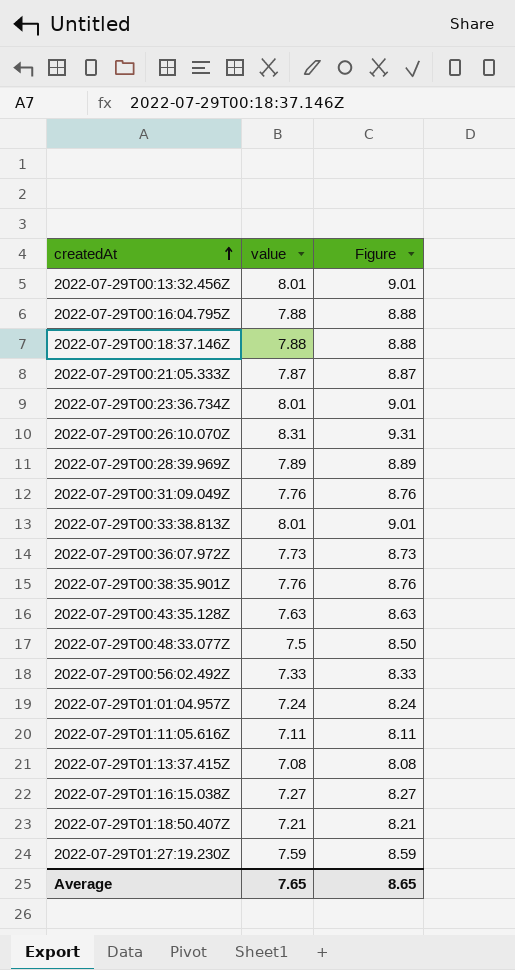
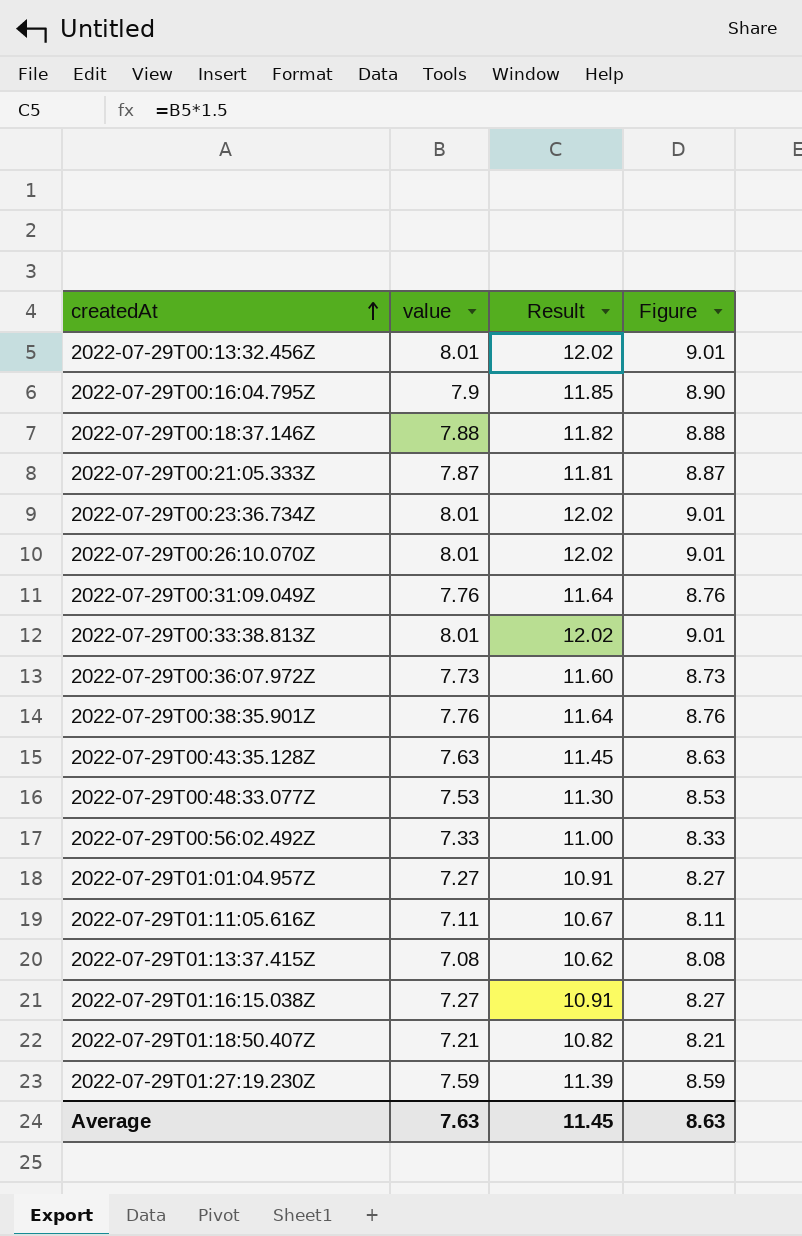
column Result | formula: none -> [value] * 1.5
row 2022-07-29T00:28:39.969Z: 7.89 | 8.89 -> none
2022-07-29T00:16:04.795Z | value: 7.88 -> 7.9
2022-07-29T00:16:04.795Z | Figure: 8.88 -> 8.90
2022-07-29T00:26:10.070Z | value: 8.31 -> 8.01
2022-07-29T00:26:10.070Z | Figure: 9.31 -> 9.01
2022-07-29T00:48:33.077Z | value: 7.5 -> 7.53
2022-07-29T00:48:33.077Z | Figure: 8.50 -> 8.53
2022-07-29T01:01:04.957Z | value: 7.24 -> 7.27
2022-07-29T01:01:04.957Z | Figure: 8.24 -> 8.27
Average | value: 7.65 -> 7.63
Average | Figure: 8.65 -> 8.63

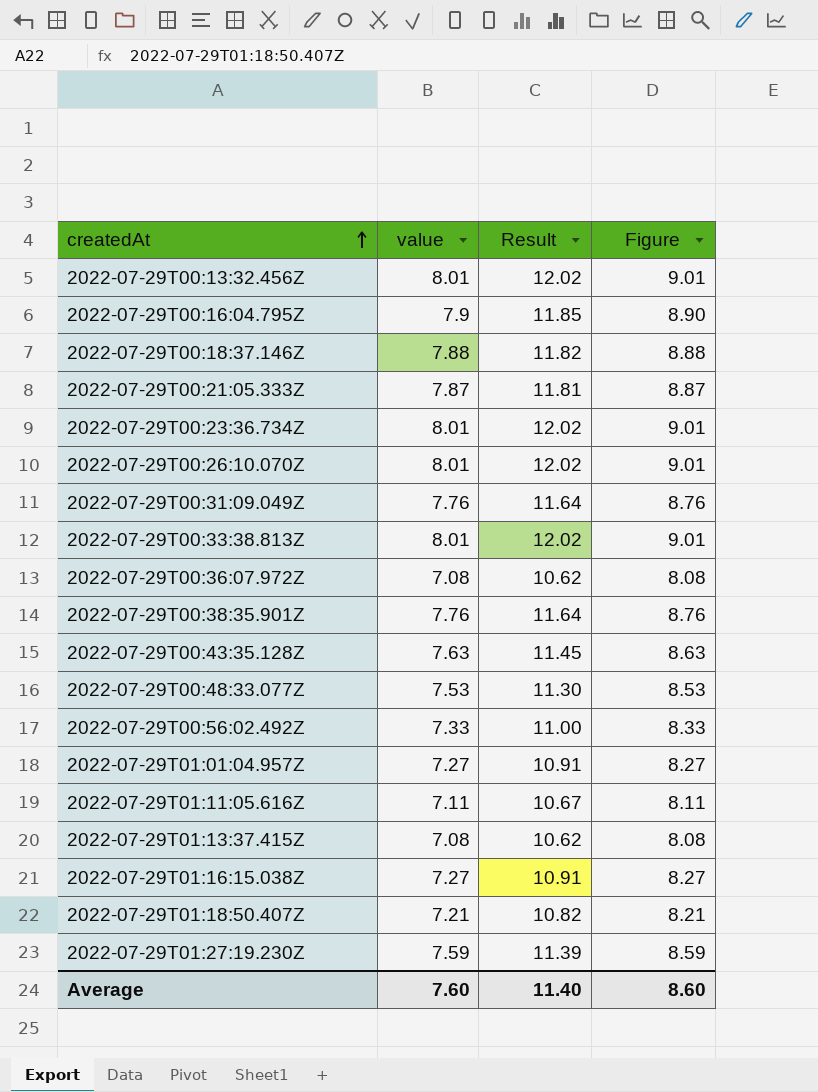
2022-07-29T00:36:07.972Z | value: 7.73 -> 7.08
2022-07-29T00:36:07.972Z | Result: 11.60 -> 10.62
2022-07-29T00:36:07.972Z | Figure: 8.73 -> 8.08
Average | value: 7.63 -> 7.60
Average | Result: 11.45 -> 11.40
Average | Figure: 8.63 -> 8.60

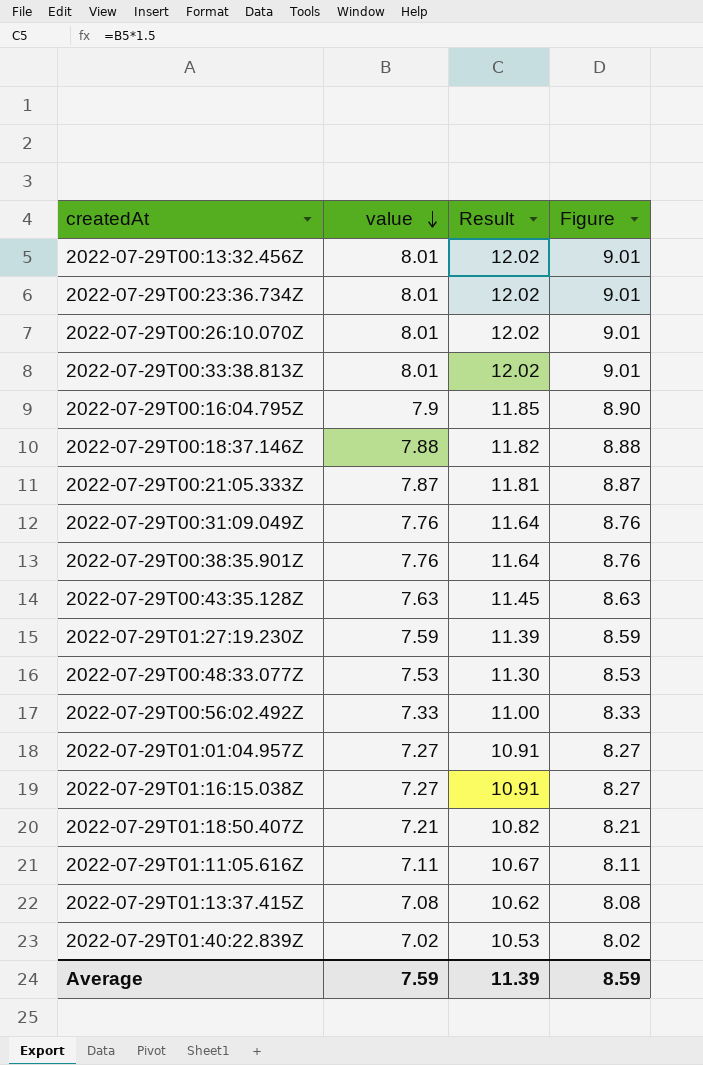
row order: createdAt ascending -> value descending
row 2022-07-29T00:36:07.972Z: 7.08 | 10.62 | 8.08 -> none
row 2022-07-29T01:40:22.839Z: none -> 7.02 | 10.53 | 8.02
Average | value: 7.60 -> 7.59
Average | Result: 11.40 -> 11.39
Average | Figure: 8.60 -> 8.59

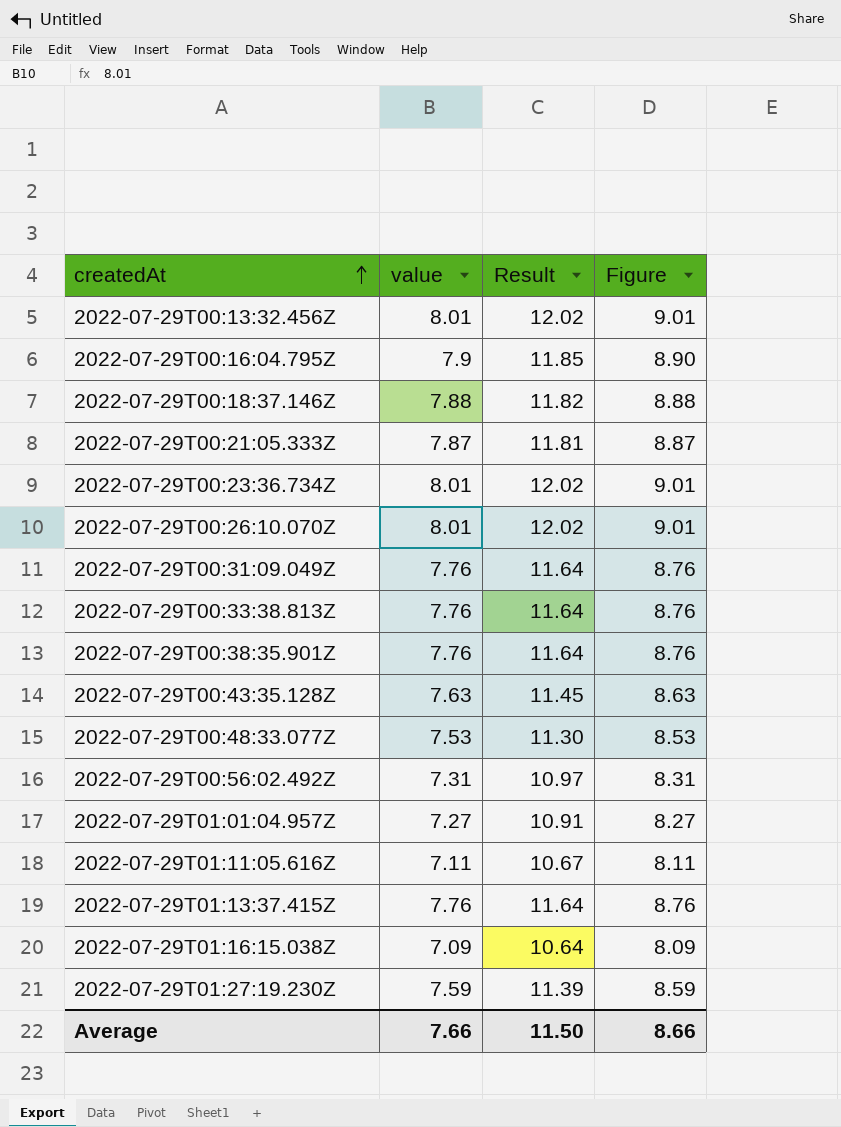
row order: value descending -> createdAt ascending
row 2022-07-29T01:18:50.407Z: 7.21 | 10.82 | 8.21 -> none
row 2022-07-29T01:40:22.839Z: 7.02 | 10.53 | 8.02 -> none
2022-07-29T00:33:38.813Z | value: 8.01 -> 7.76
2022-07-29T00:33:38.813Z | Result: 12.02 -> 11.64
2022-07-29T00:33:38.813Z | Figure: 9.01 -> 8.76
2022-07-29T00:56:02.492Z | value: 7.33 -> 7.31
2022-07-29T00:56:02.492Z | Result: 11.00 -> 10.97
2022-07-29T00:56:02.492Z | Figure: 8.33 -> 8.31
2022-07-29T01:13:37.415Z | value: 7.08 -> 7.76
2022-07-29T01:13:37.415Z | Result: 10.62 -> 11.64
2022-07-29T01:13:37.415Z | Figure: 8.08 -> 8.76
2022-07-29T01:16:15.038Z | value: 7.27 -> 7.09
2022-07-29T01:16:15.038Z | Result: 10.91 -> 10.64
2022-07-29T01:16:15.038Z | Figure: 8.27 -> 8.09
Average | value: 7.59 -> 7.66
Average | Result: 11.39 -> 11.50
Average | Figure: 8.59 -> 8.66

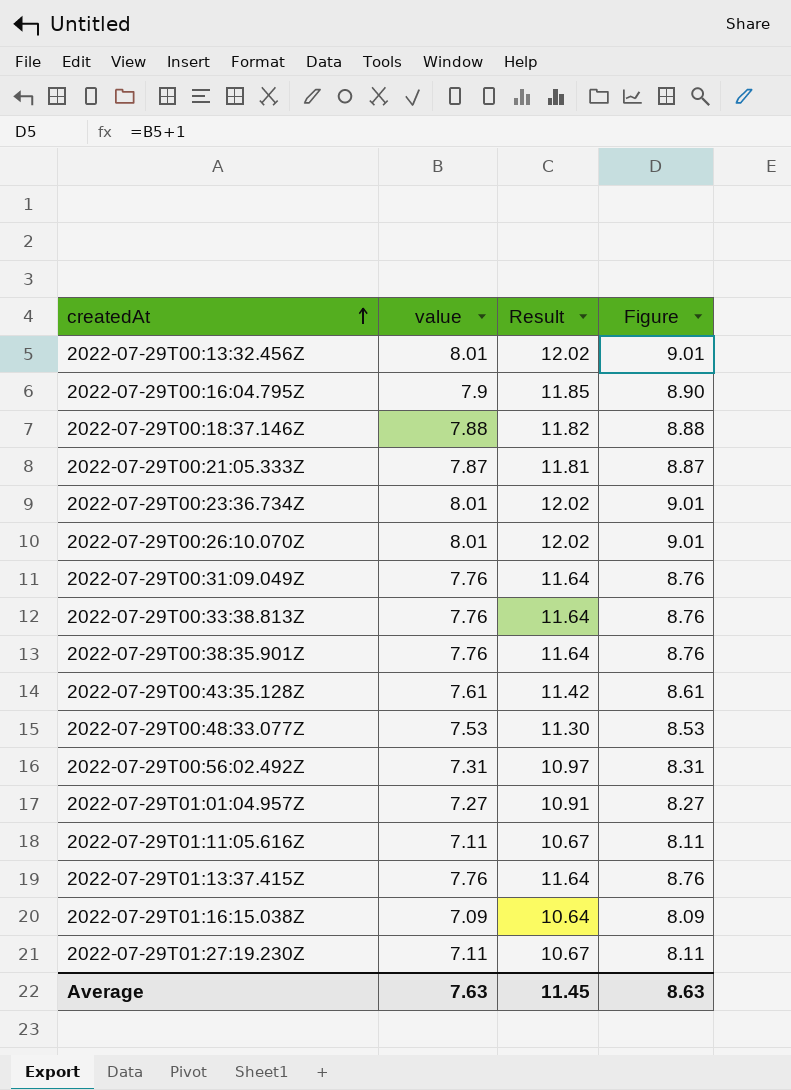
2022-07-29T00:43:35.128Z | value: 7.63 -> 7.61
2022-07-29T00:43:35.128Z | Result: 11.45 -> 11.42
2022-07-29T00:43:35.128Z | Figure: 8.63 -> 8.61
2022-07-29T01:27:19.230Z | value: 7.59 -> 7.11
2022-07-29T01:27:19.230Z | Result: 11.39 -> 10.67
2022-07-29T01:27:19.230Z | Figure: 8.59 -> 8.11
Average | value: 7.66 -> 7.63
Average | Result: 11.50 -> 11.45
Average | Figure: 8.66 -> 8.63

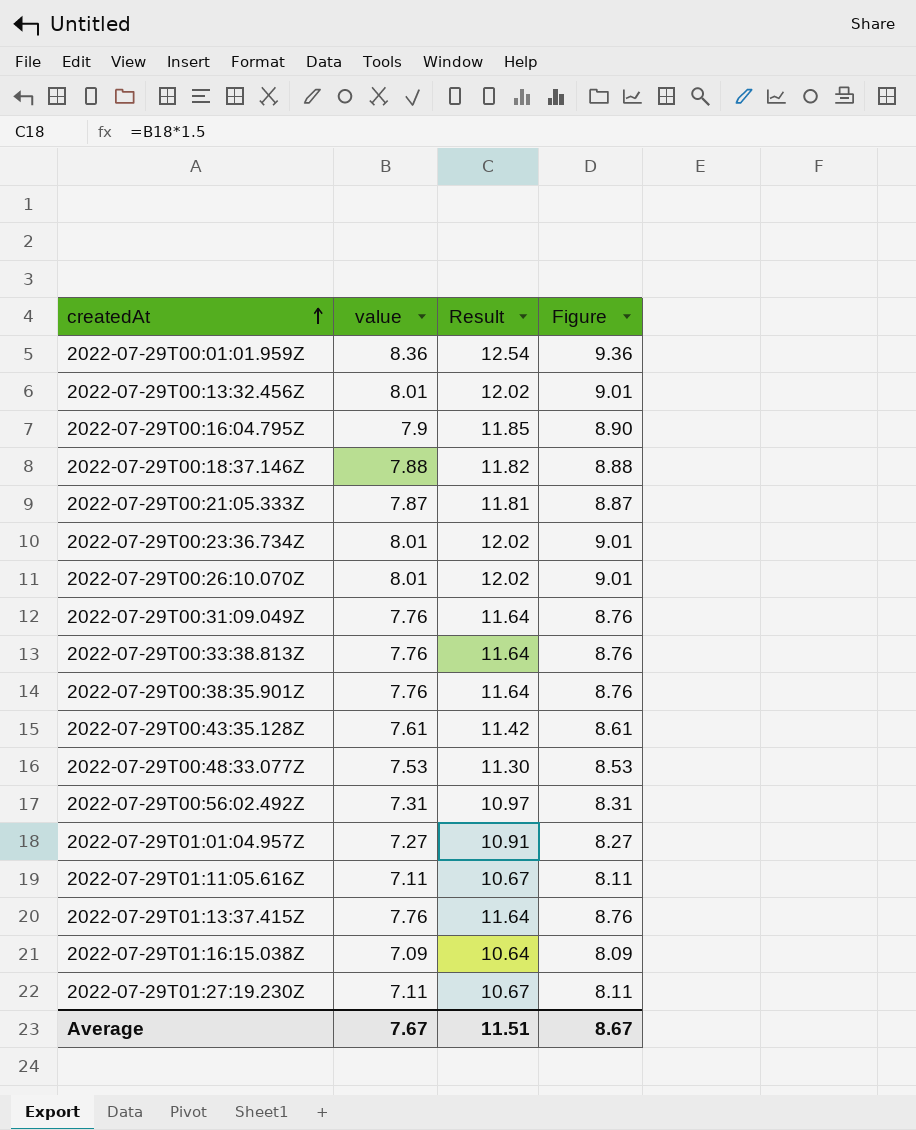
row 2022-07-29T00:01:01.959Z: none -> 8.36 | 12.54 | 9.36
Average | value: 7.63 -> 7.67
Average | Result: 11.45 -> 11.51
Average | Figure: 8.63 -> 8.67

